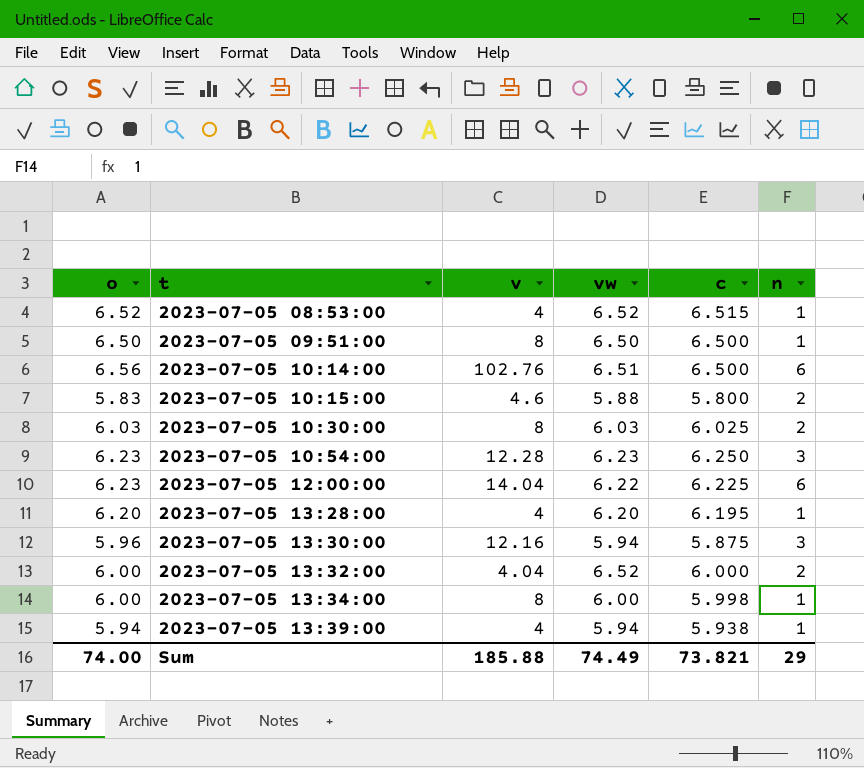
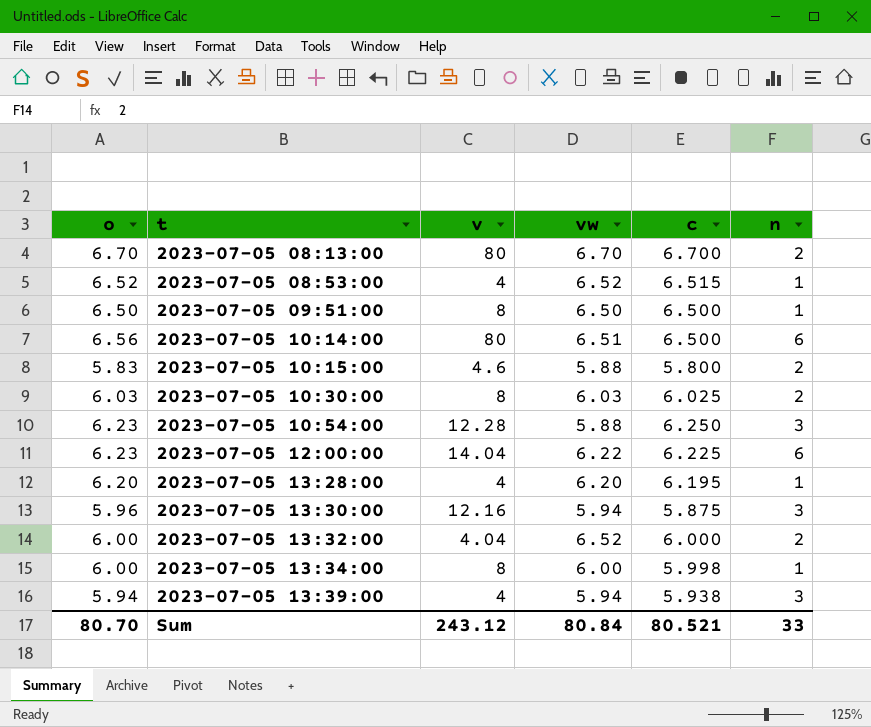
row 2023-07-05 08:13:00: none -> 6.70 | 80 | 6.70 | 6.700 | 2
2023-07-05 10:14:00 | v: 102.76 -> 80
2023-07-05 10:54:00 | vw: 6.23 -> 5.88
2023-07-05 13:39:00 | n: 1 -> 3
Sum | o: 74.00 -> 80.70
Sum | v: 185.88 -> 243.12
Sum | vw: 74.49 -> 80.84
Sum | c: 73.821 -> 80.521
Sum | n: 29 -> 33

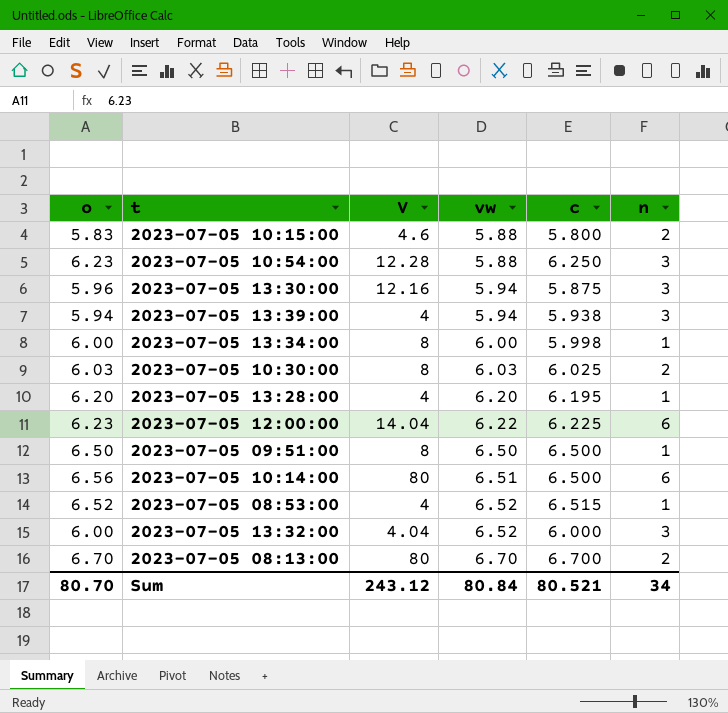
row order: t ascending -> vw ascending
column name: v -> V
2023-07-05 13:32:00 | n: 2 -> 3
Sum | n: 33 -> 34

